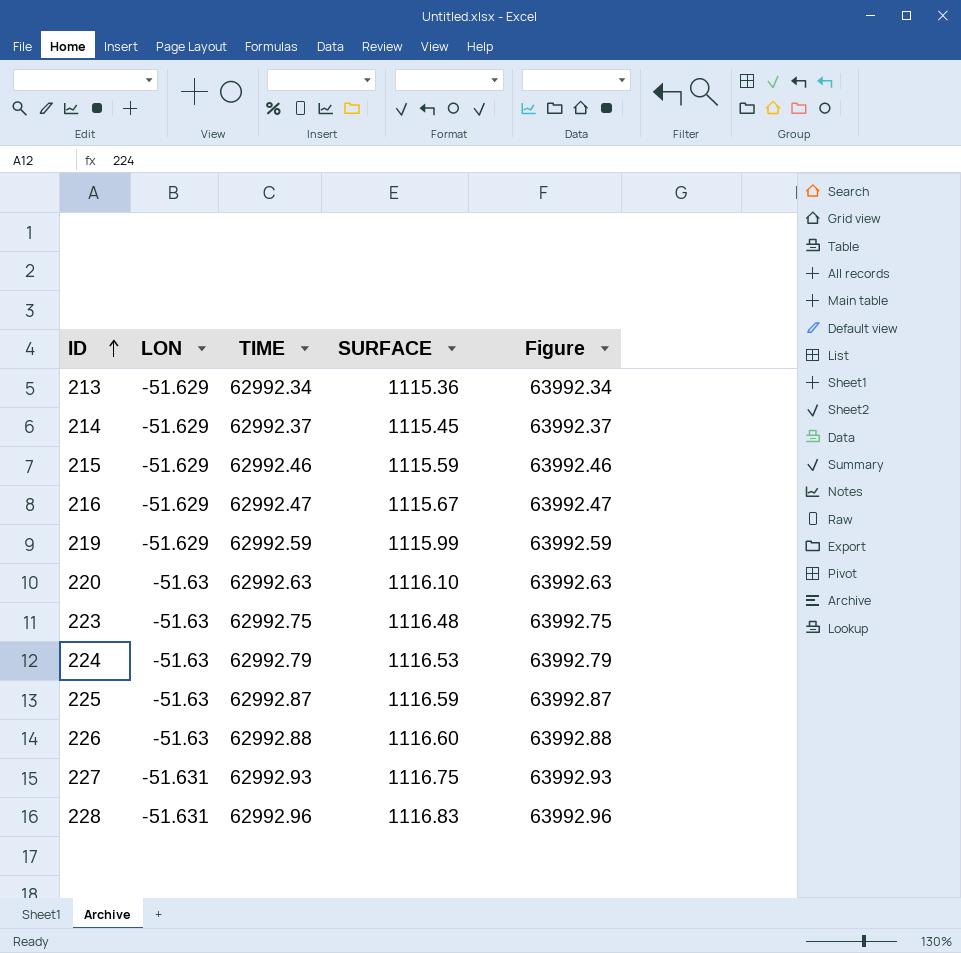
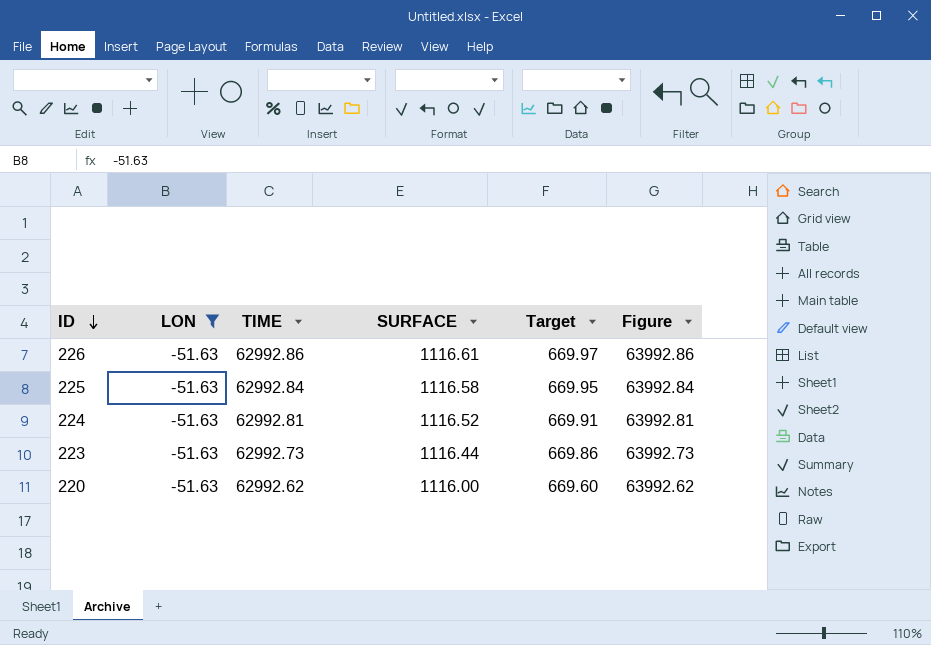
filter: none -> LON = -51.63
row order: ID ascending -> ID descending
column Target | formula: none -> [SURFACE] * 0.6
226 | TIME: 62992.88 -> 62992.86
226 | SURFACE: 1116.60 -> 1116.61
226 | Figure: 63992.88 -> 63992.86
225 | TIME: 62992.87 -> 62992.84
225 | SURFACE: 1116.59 -> 1116.58
225 | Figure: 63992.87 -> 63992.84
224 | TIME: 62992.79 -> 62992.81
224 | SURFACE: 1116.53 -> 1116.52
224 | Figure: 63992.79 -> 63992.81
223 | TIME: 62992.75 -> 62992.73
223 | SURFACE: 1116.48 -> 1116.44
223 | Figure: 63992.75 -> 63992.73
220 | TIME: 62992.63 -> 62992.62
220 | SURFACE: 1116.10 -> 1116.00
220 | Figure: 63992.63 -> 63992.62

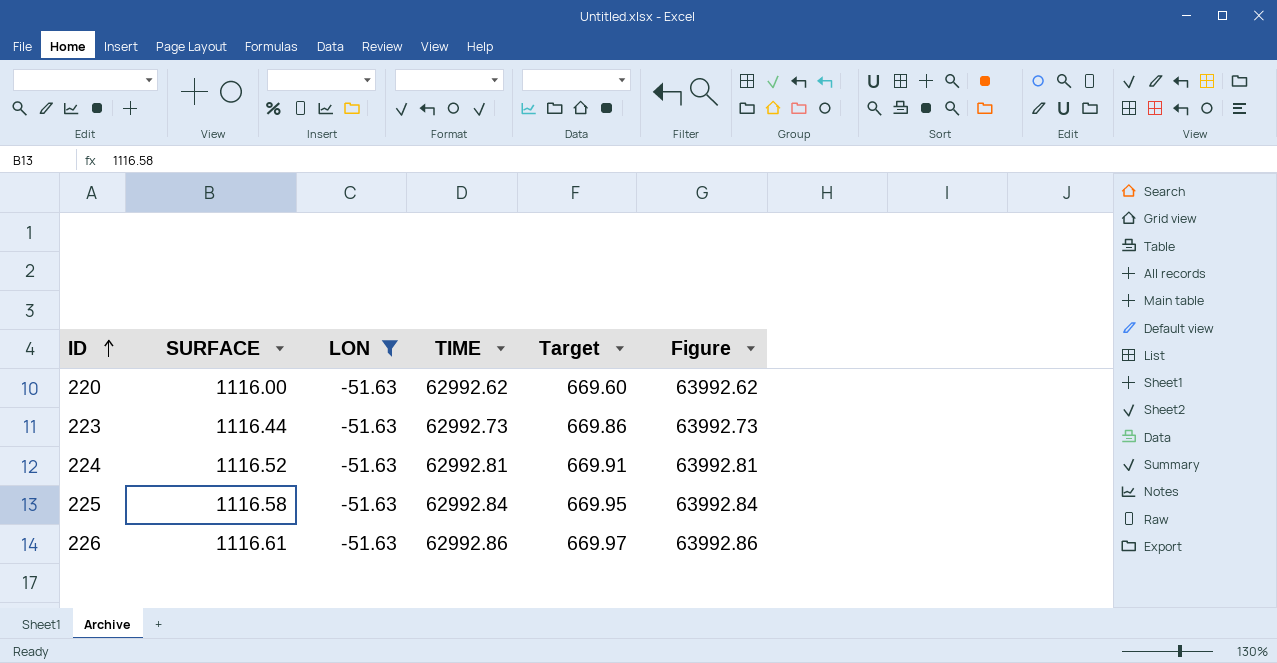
row order: ID descending -> ID ascending
column SURFACE | position: 4 -> 2

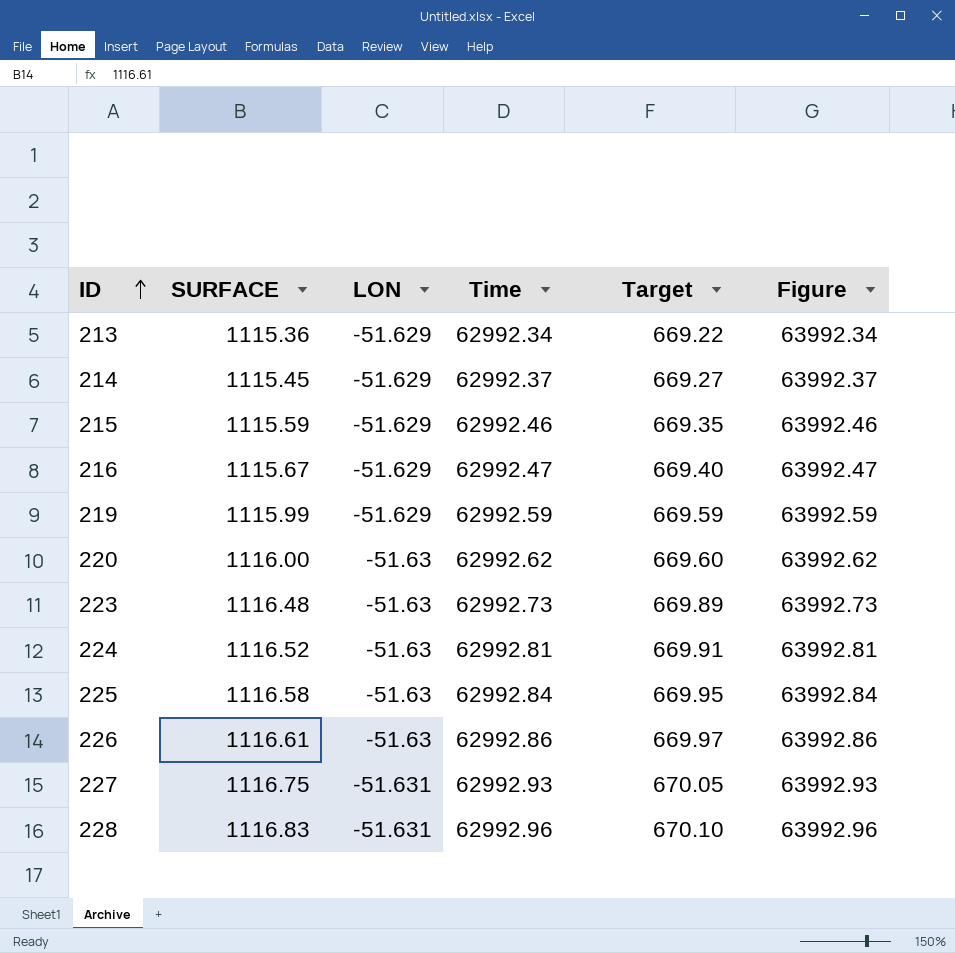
filter: LON = -51.63 -> none
column name: TIME -> Time
223 | SURFACE: 1116.44 -> 1116.48
223 | Target: 669.86 -> 669.89

